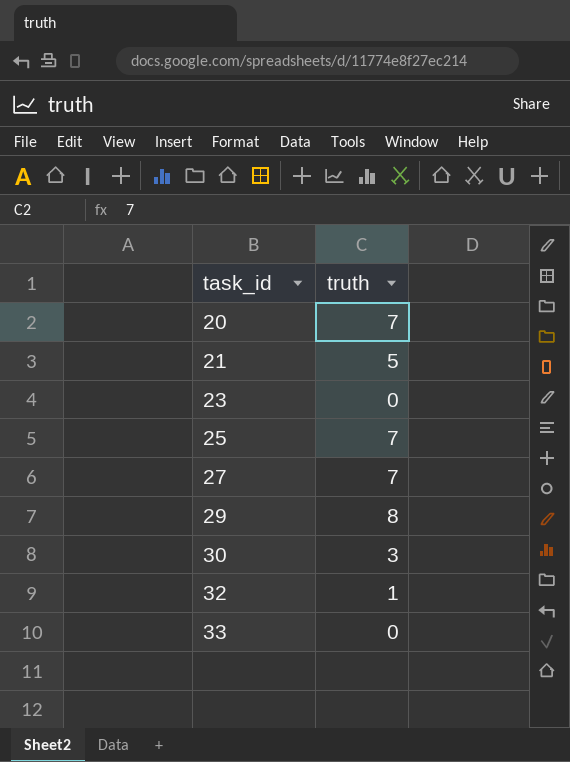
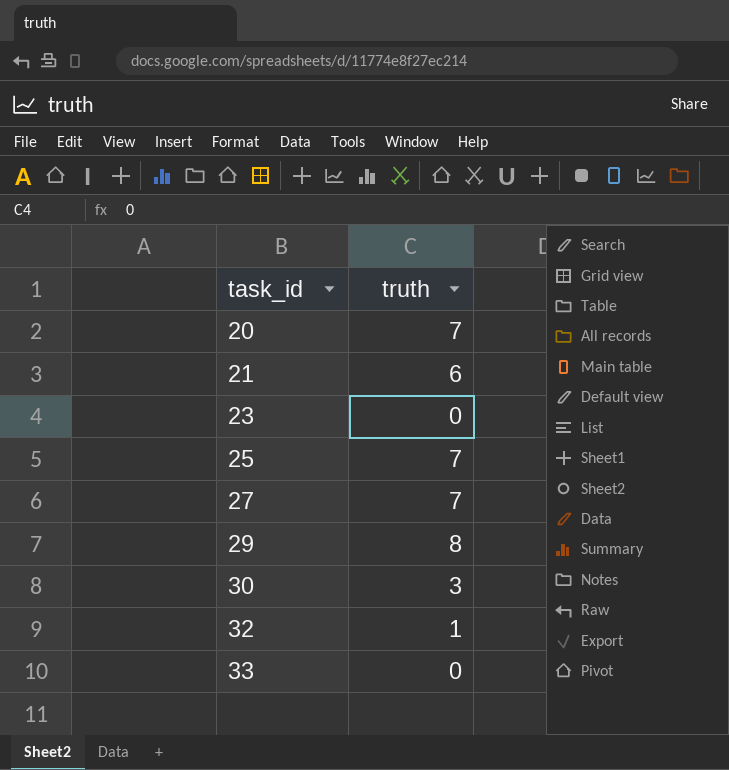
21 | truth: 5 -> 6

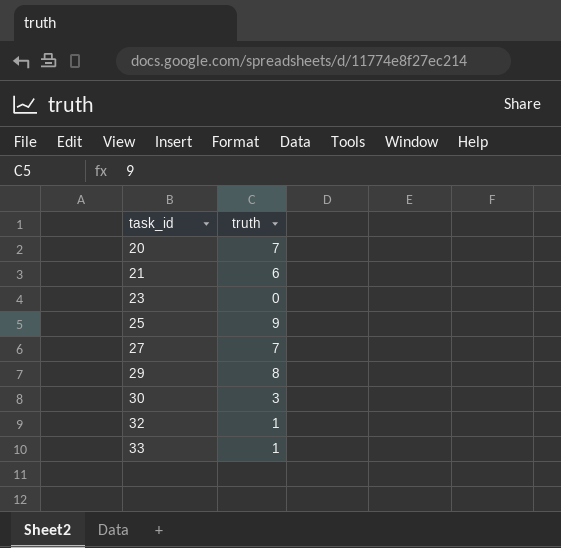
25 | truth: 7 -> 9
33 | truth: 0 -> 1

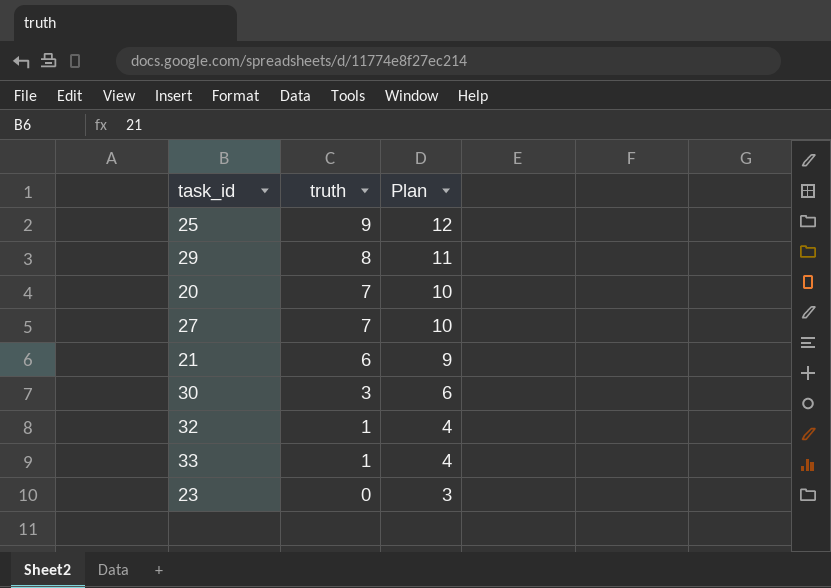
row order: task_id ascending -> truth descending
column Plan | formula: none -> [truth] + 3

